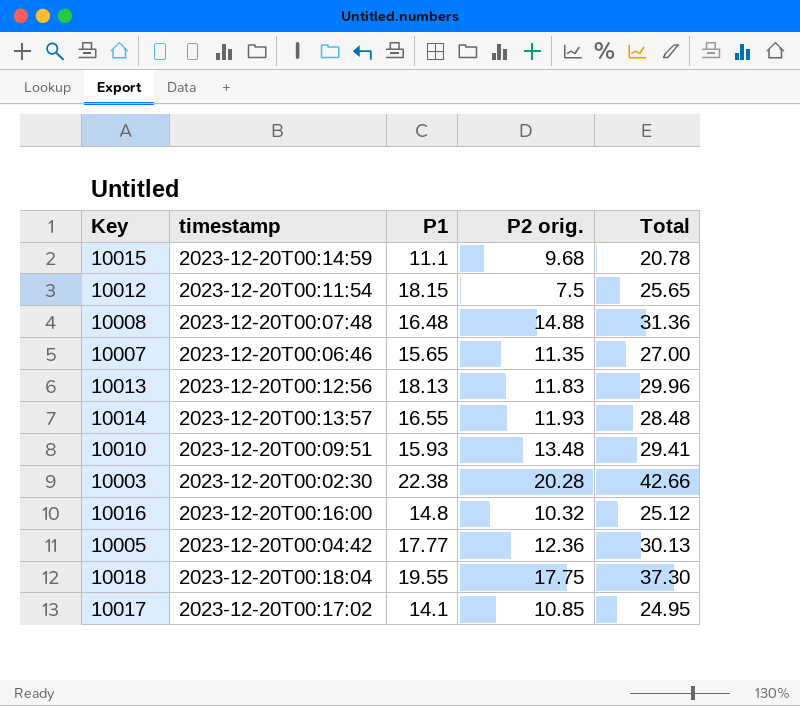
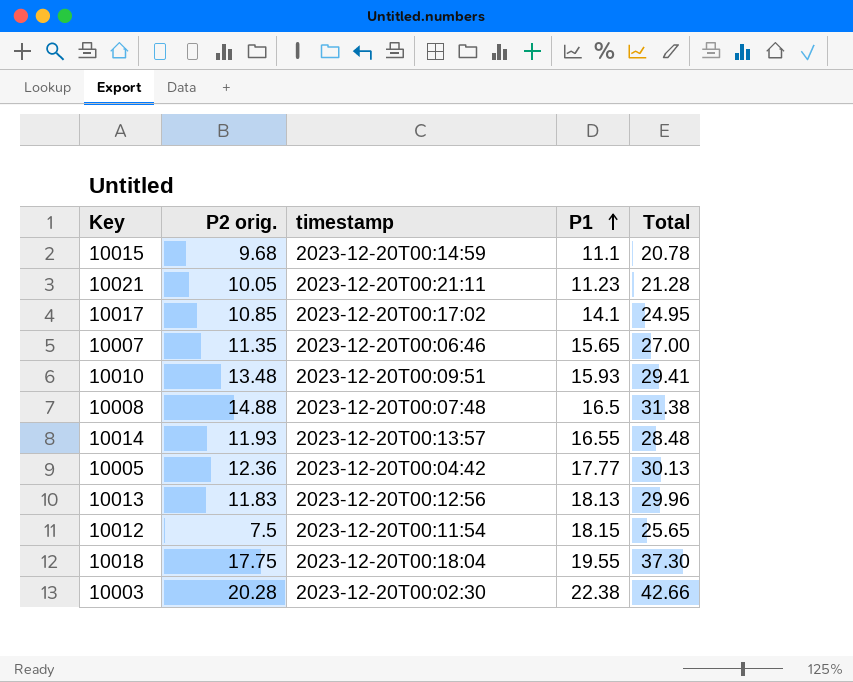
row order: none -> P1 ascending
column P2 orig. | position: 4 -> 2
row 10016: 2023-12-20T00:16:00 | 14.8 | 10.32 | 25.12 -> none
row 10021: none -> 10.05 | 2023-12-20T00:21:11 | 11.23 | 21.28
10008 | P1: 16.48 -> 16.5
10008 | Total: 31.36 -> 31.38

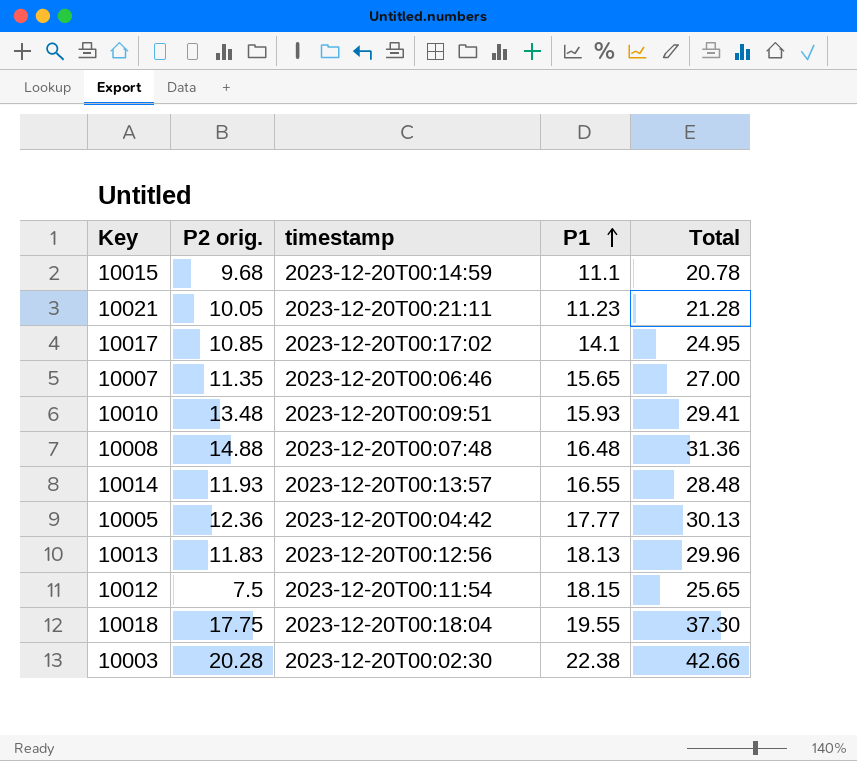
10008 | P1: 16.5 -> 16.48
10008 | Total: 31.38 -> 31.36

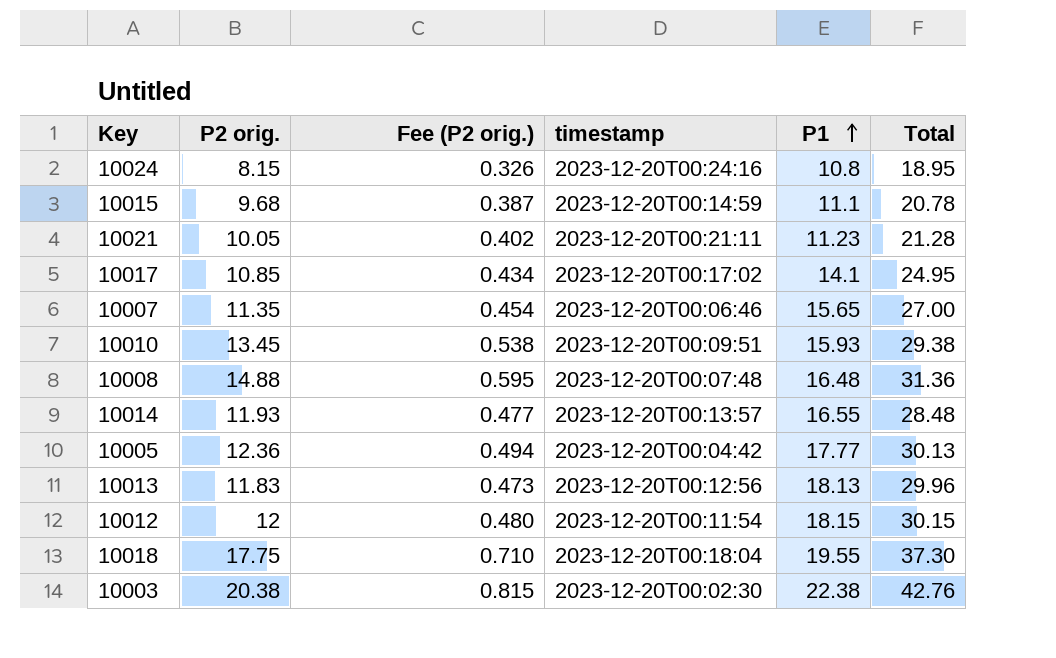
column Fee (P2 orig.) | formula: none -> [P2 orig.] * 0.04
row 10024: none -> 8.15 | 0.326 | 2023-12-20T00:24:16 | 10.8 | 18.95
10010 | P2 orig.: 13.48 -> 13.45
10010 | Total: 29.41 -> 29.38
10012 | P2 orig.: 7.5 -> 12
10012 | Total: 25.65 -> 30.15
10003 | P2 orig.: 20.28 -> 20.38
10003 | Total: 42.66 -> 42.76

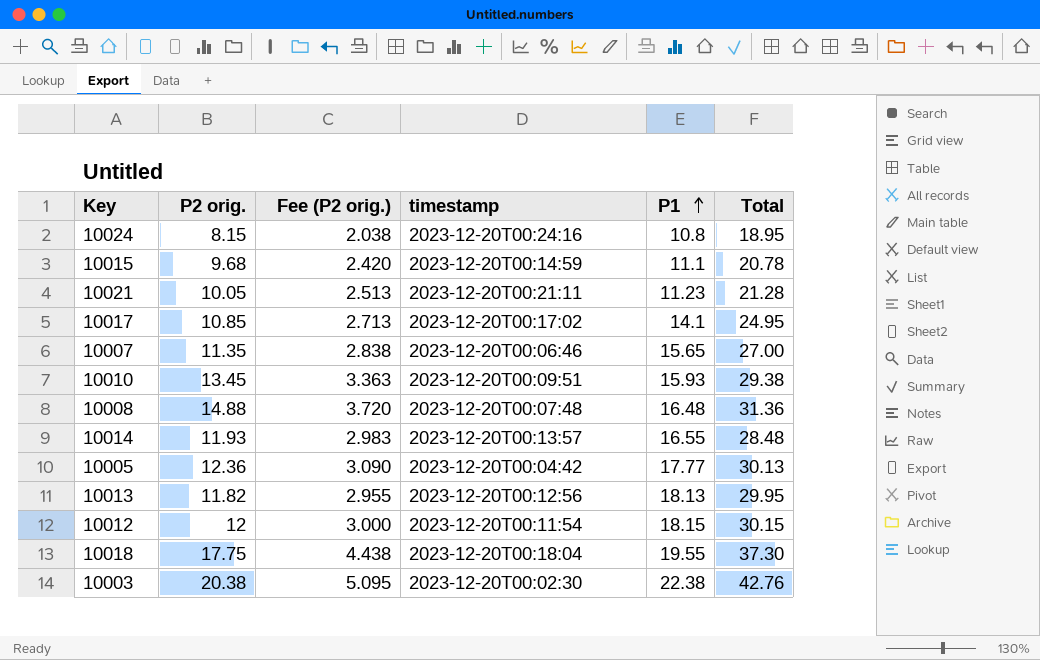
column Fee (P2 orig.) | formula: [P2 orig.] * 0.04 -> [P2 orig.] * 0.25
10013 | P2 orig.: 11.83 -> 11.82
10013 | Total: 29.96 -> 29.95

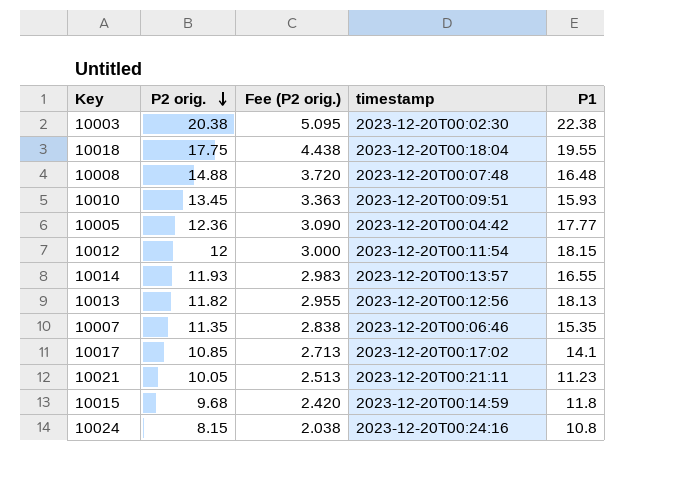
row order: P1 ascending -> P2 orig. descending
column Total | formula: [P2 orig.] + [P1] -> none
10007 | P1: 15.65 -> 15.35
10015 | P1: 11.1 -> 11.8

